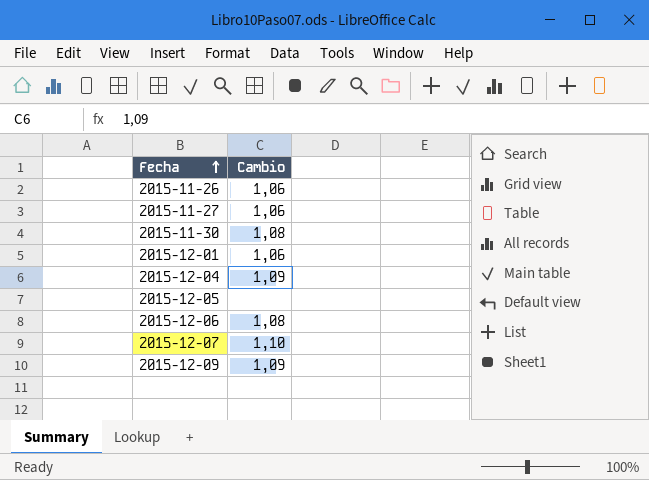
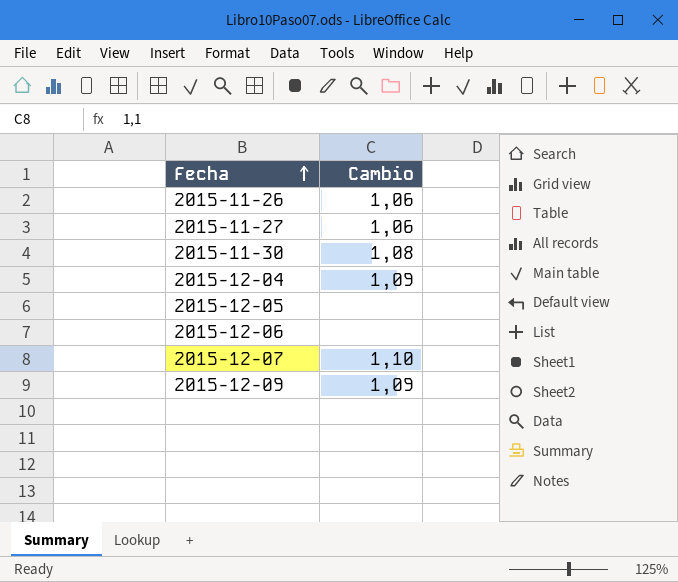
row 2015-12-01: 1,06 -> none
2015-12-06 | Cambio: 1,08 -> none

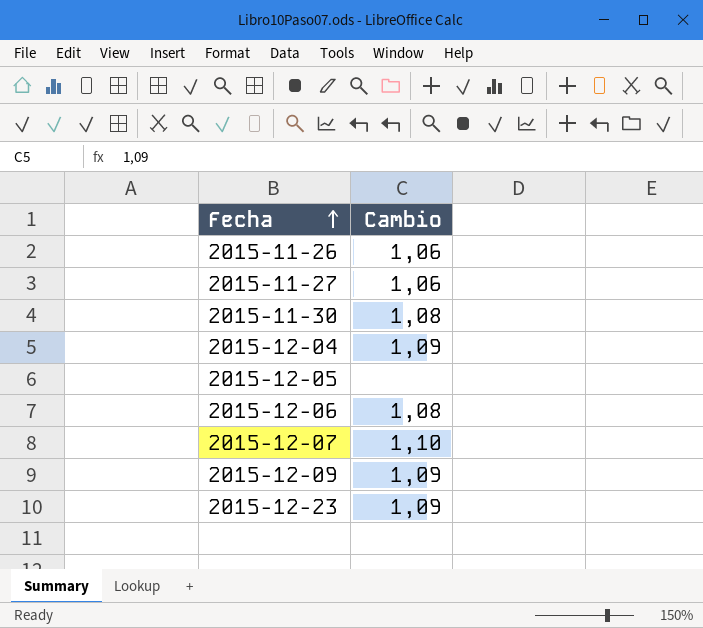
2015-12-06 | Cambio: none -> 1,08
row 2015-12-23: none -> 1,09

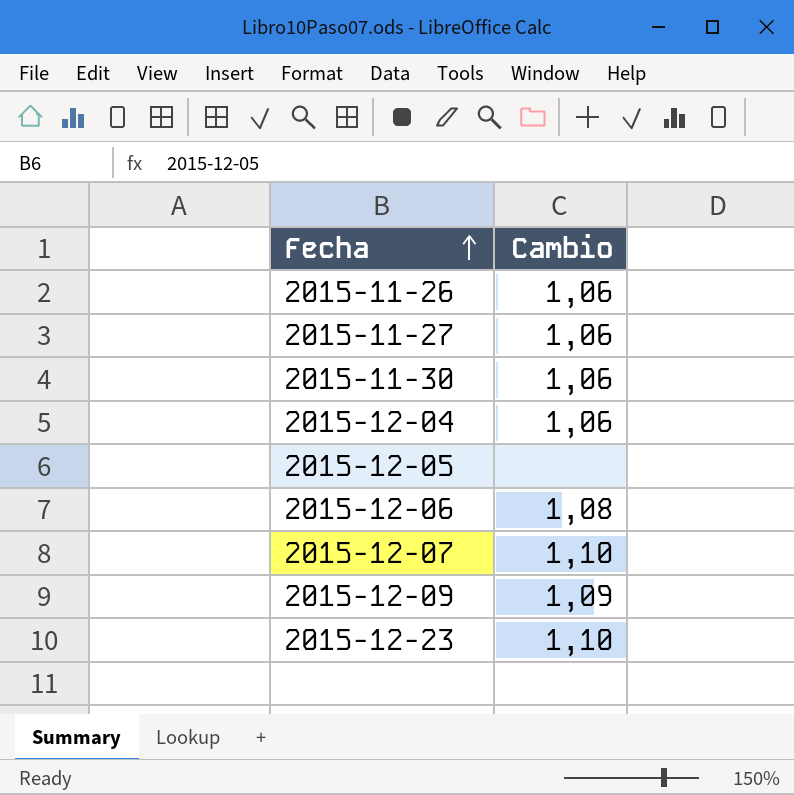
2015-11-30 | Cambio: 1,08 -> 1,06
2015-12-04 | Cambio: 1,09 -> 1,06
2015-12-23 | Cambio: 1,09 -> 1,10

